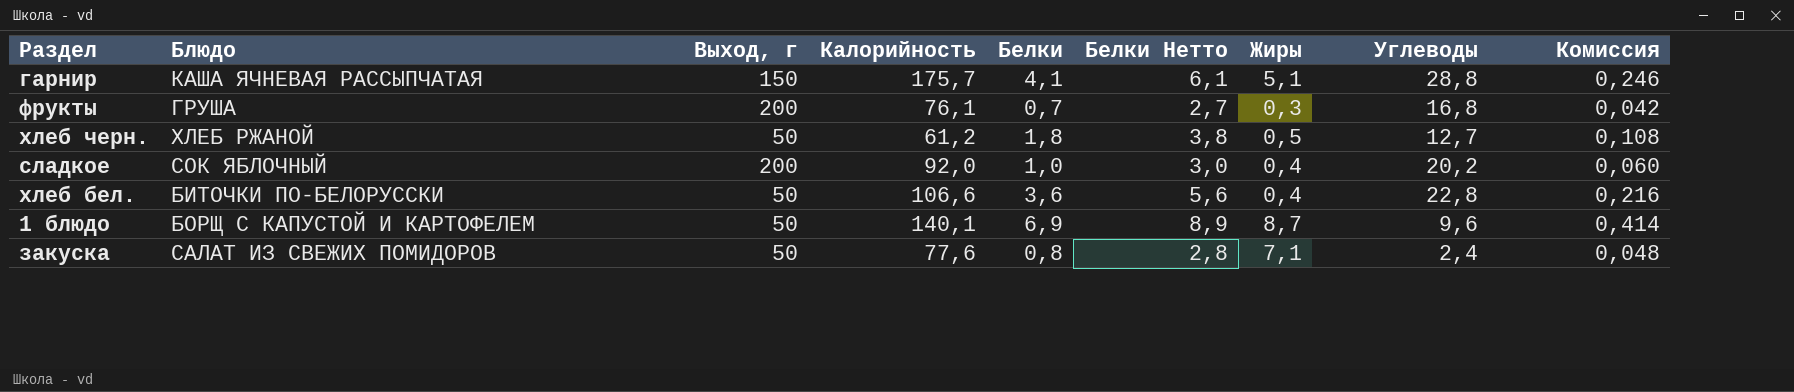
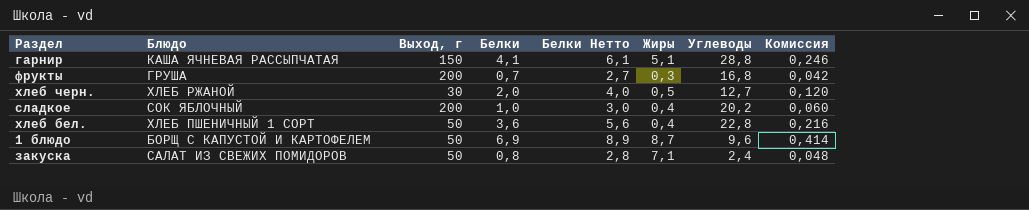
column Калорийность | position: 4 -> none
хлеб черн. | Выход, г: 50 -> 30
хлеб черн. | Белки: 1,8 -> 2,0
хлеб черн. | Белки Нетто: 3,8 -> 4,0
хлеб черн. | Комиссия: 0,108 -> 0,120
хлеб бел. | Блюдо: БИТОЧКИ ПО-БЕЛОРУССКИ -> ХЛЕБ ПШЕНИЧНЫЙ 1 СОРТ

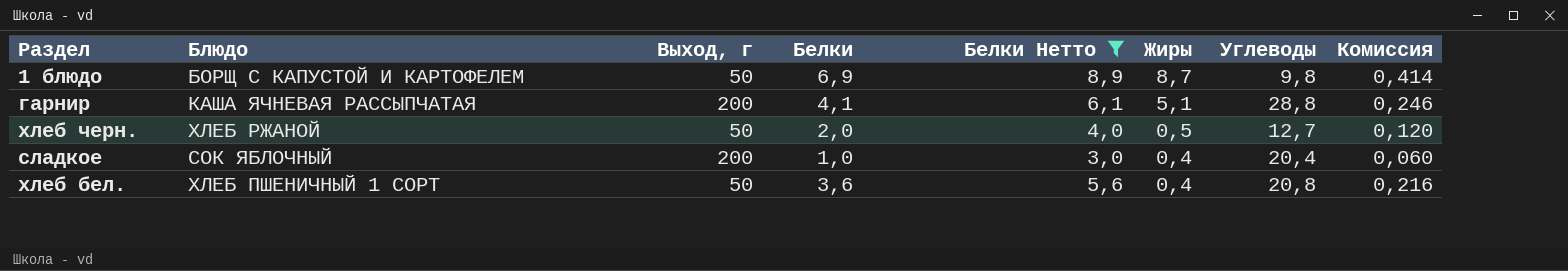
filter: none -> Белки Нетто >= 3,0
row order: none -> Жиры descending
1 блюдо | Углеводы: 9,6 -> 9,8
гарнир | Выход, г: 150 -> 200
хлеб черн. | Выход, г: 30 -> 50
сладкое | Углеводы: 20,2 -> 20,4
хлеб бел. | Углеводы: 22,8 -> 20,8

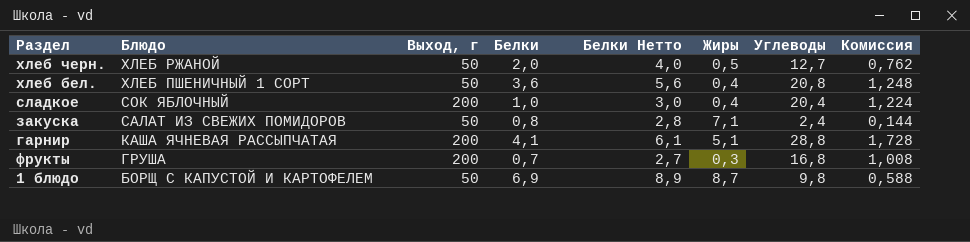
filter: Белки Нетто >= 3,0 -> none
row order: Жиры descending -> Блюдо descending
column Комиссия | formula: [Белки] * 0,06 -> [Углеводы] * 0,06

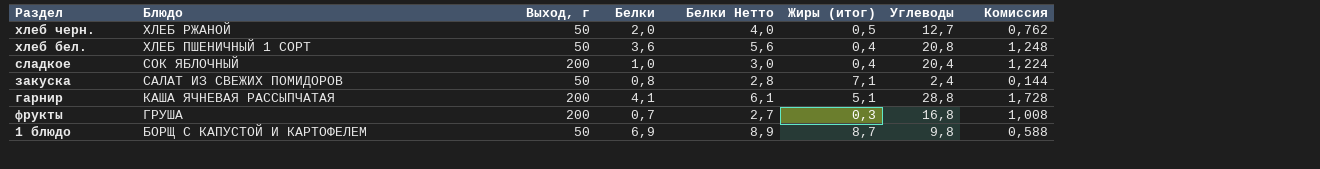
column name: Жиры -> Жиры (итог)

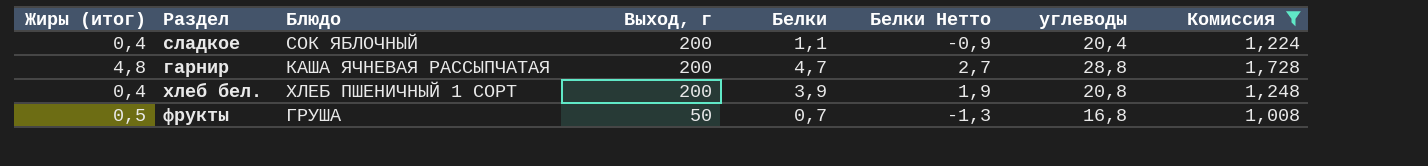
filter: none -> Комиссия >= 1,008
row order: Блюдо descending -> Выход, г descending
column Жиры (итог) | position: 6 -> 1
column Белки Нетто | formula: [Белки] + 2 -> [Белки] - 2
column name: Углеводы -> углеводы
сладкое | Белки: 1,0 -> 1,1
гарнир | Жиры (итог): 5,1 -> 4,8
гарнир | Белки: 4,1 -> 4,7
хлеб бел. | Выход, г: 50 -> 200
хлеб бел. | Белки: 3,6 -> 3,9
фрукты | Жиры (итог): 0,3 -> 0,5
фрукты | Выход, г: 200 -> 50

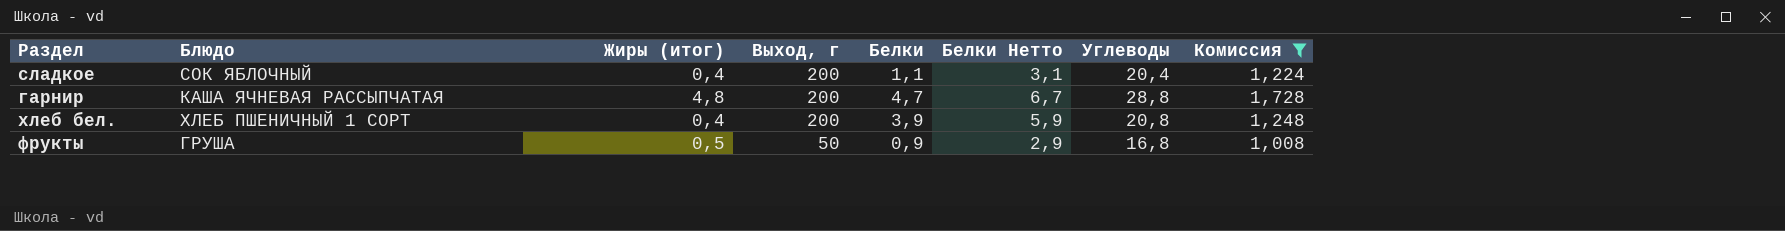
column Жиры (итог) | position: 1 -> 3
column Белки Нетто | formula: [Белки] - 2 -> [Белки] + 2
column name: углеводы -> Углеводы
фрукты | Белки: 0,7 -> 0,9

